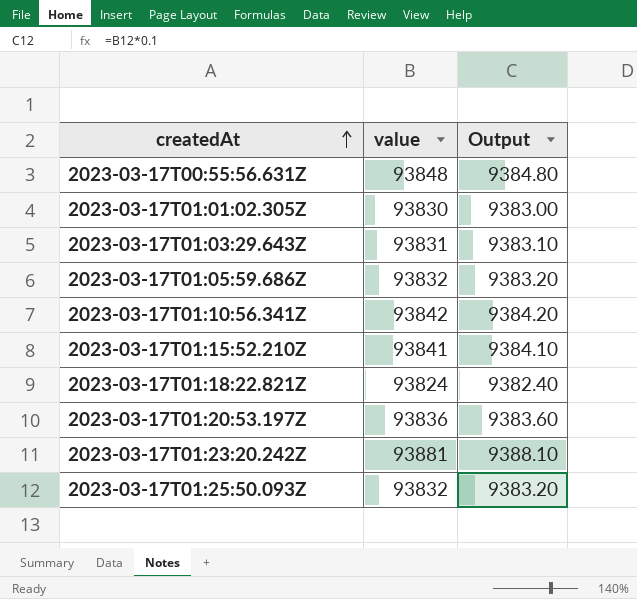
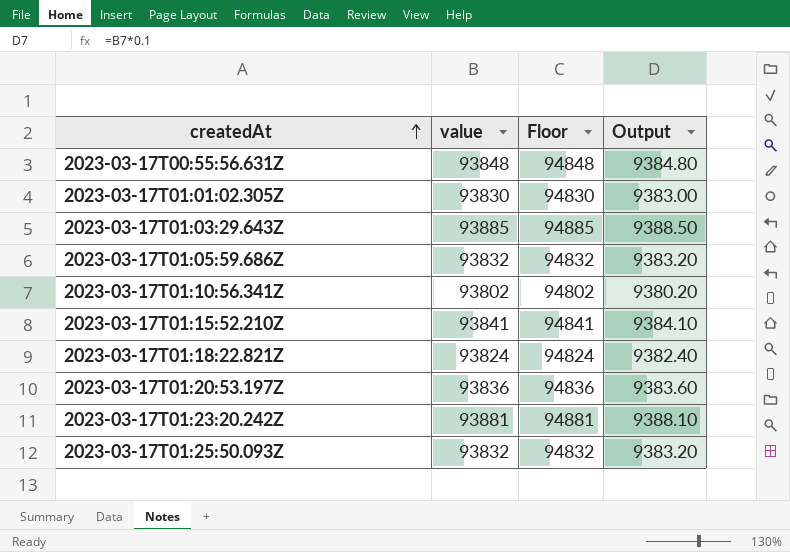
column Floor | formula: none -> [value] + 1000
2023-03-17T01:03:29.643Z | value: 93831 -> 93885
2023-03-17T01:03:29.643Z | Output: 9383.10 -> 9388.50
2023-03-17T01:10:56.341Z | value: 93842 -> 93802
2023-03-17T01:10:56.341Z | Output: 9384.20 -> 9380.20

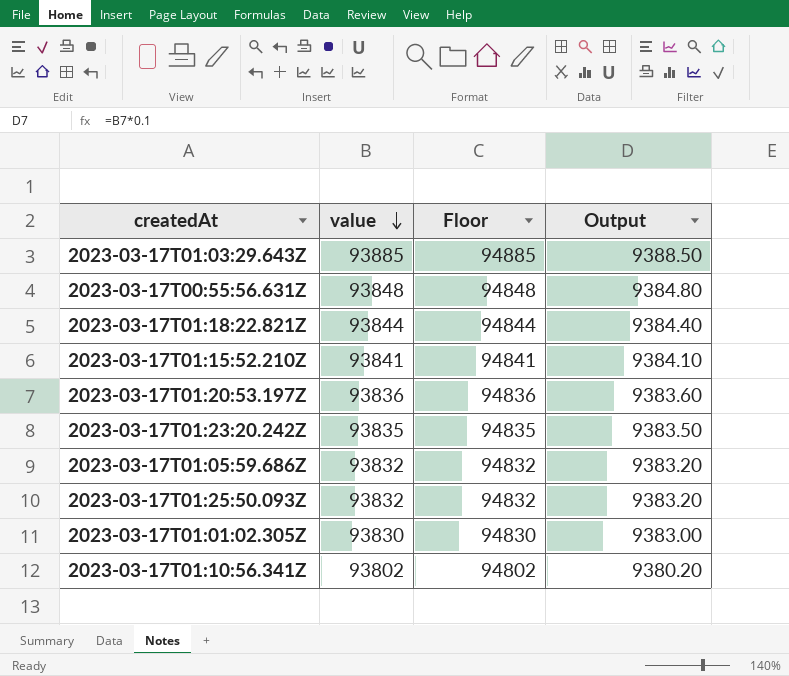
row order: createdAt ascending -> value descending
2023-03-17T01:18:22.821Z | value: 93824 -> 93844
2023-03-17T01:18:22.821Z | Floor: 94824 -> 94844
2023-03-17T01:18:22.821Z | Output: 9382.40 -> 9384.40
2023-03-17T01:23:20.242Z | value: 93881 -> 93835
2023-03-17T01:23:20.242Z | Floor: 94881 -> 94835
2023-03-17T01:23:20.242Z | Output: 9388.10 -> 9383.50

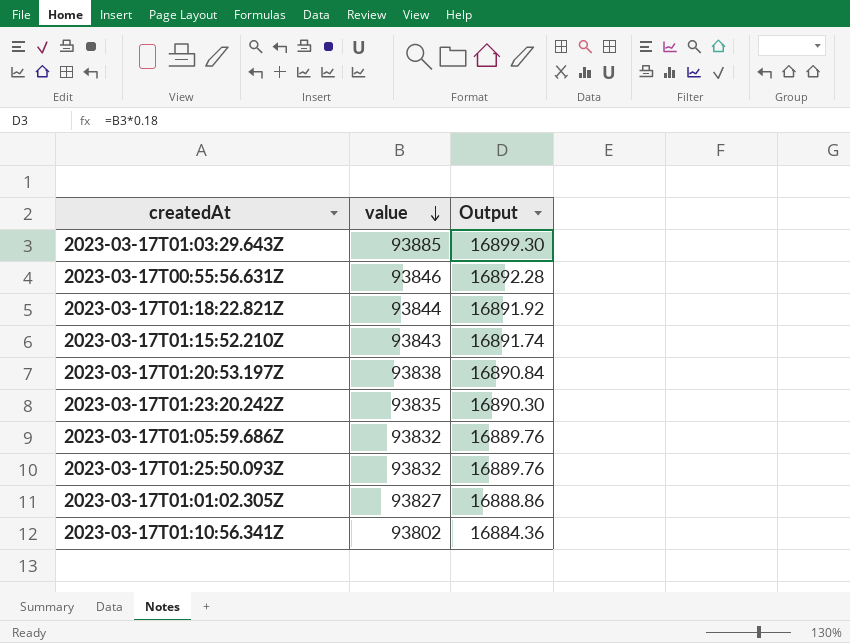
column Floor | formula: [value] + 1000 -> none
column Output | formula: [value] * 0.1 -> [value] * 0.18
2023-03-17T00:55:56.631Z | value: 93848 -> 93846
2023-03-17T01:15:52.210Z | value: 93841 -> 93843
2023-03-17T01:20:53.197Z | value: 93836 -> 93838
2023-03-17T01:01:02.305Z | value: 93830 -> 93827

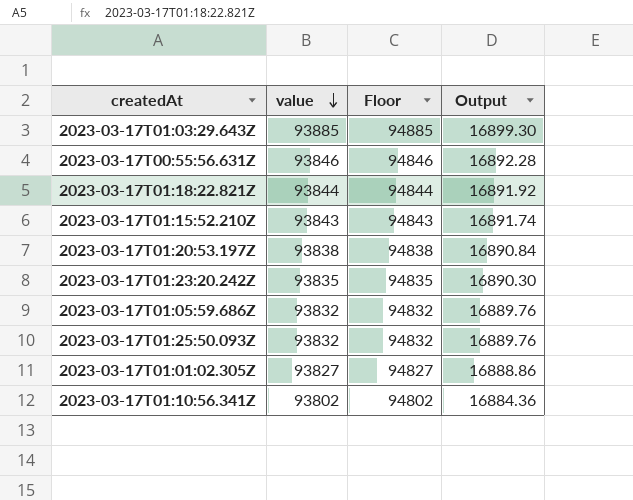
column Floor | formula: none -> [value] + 1000

